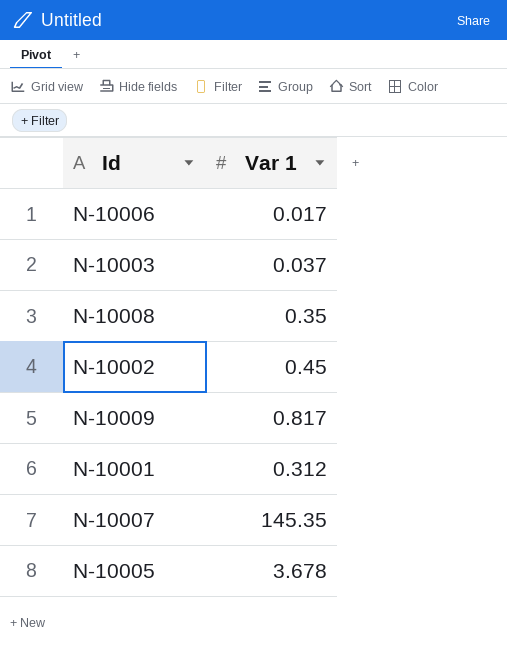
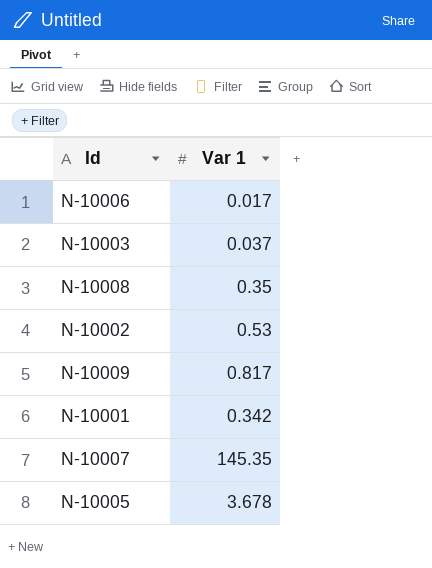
N-10002 | Var 1: 0.45 -> 0.53
N-10001 | Var 1: 0.312 -> 0.342

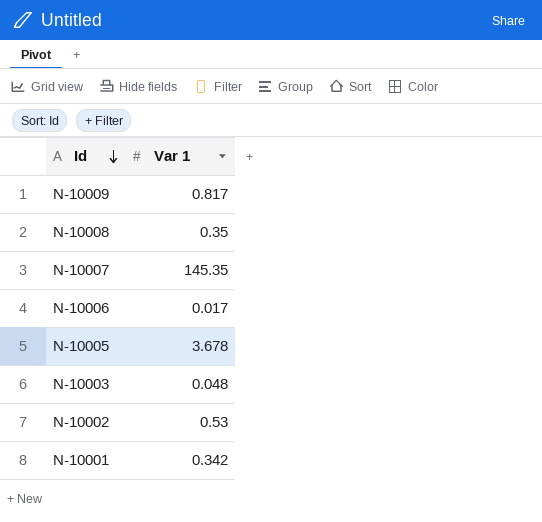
row order: none -> Id descending
N-10003 | Var 1: 0.037 -> 0.048

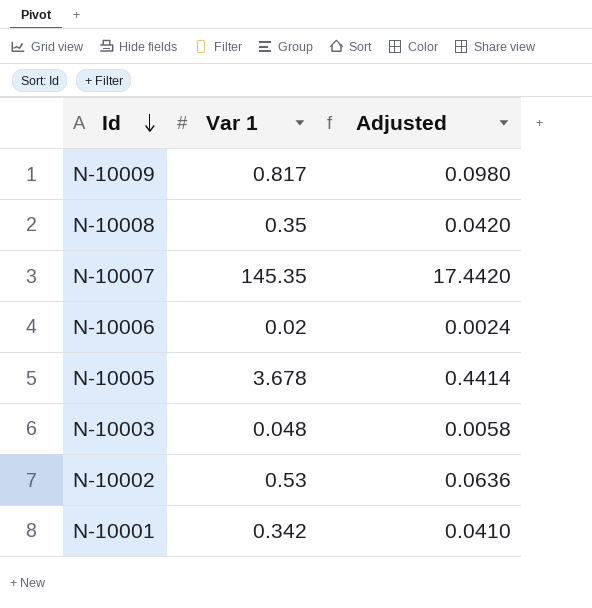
column Adjusted | formula: none -> [Var 1] * 0.12
N-10006 | Var 1: 0.017 -> 0.02

